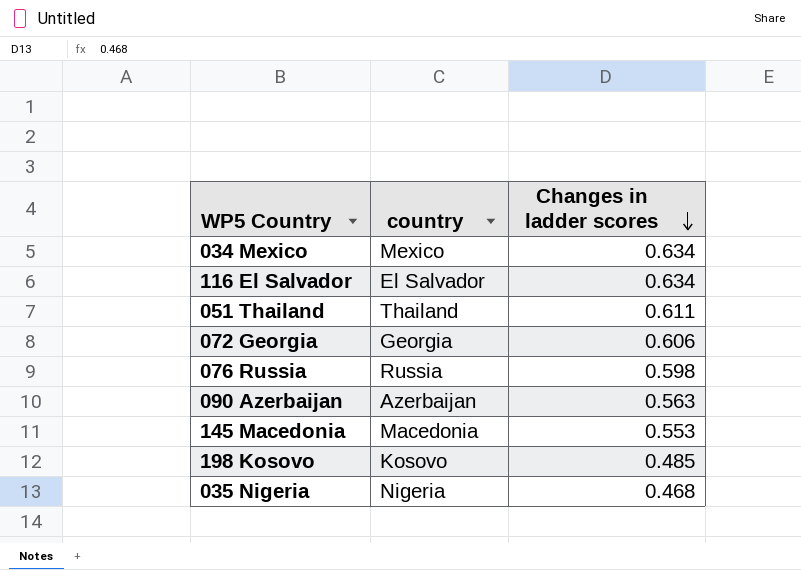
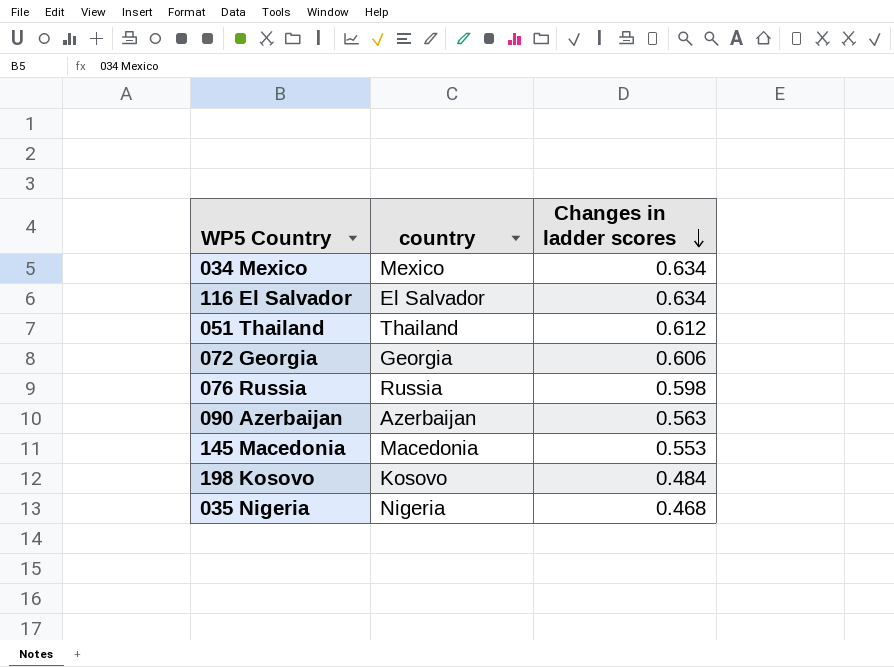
051 Thailand | Changes in ladder scores: 0.611 -> 0.612
198 Kosovo | Changes in ladder scores: 0.485 -> 0.484

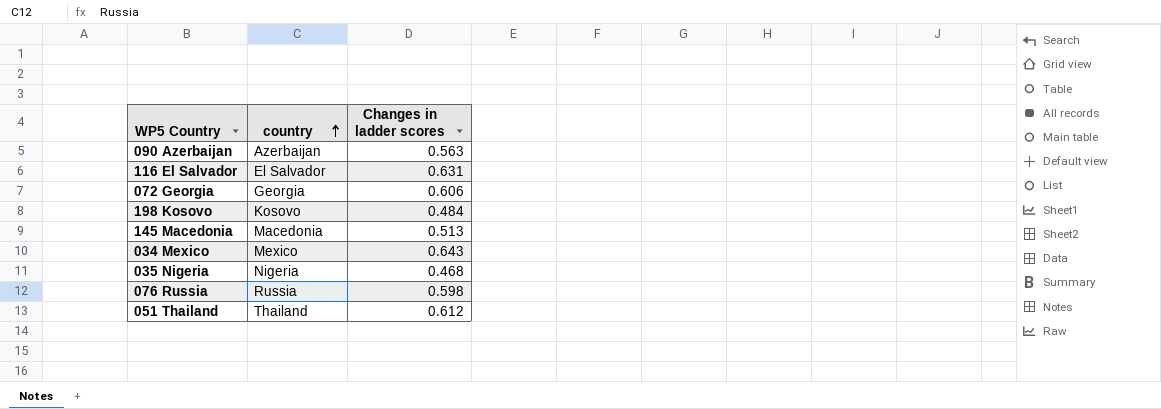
row order: Changes in ladder scores descending -> country ascending
116 El Salvador | Changes in ladder scores: 0.634 -> 0.631
145 Macedonia | Changes in ladder scores: 0.553 -> 0.513
034 Mexico | Changes in ladder scores: 0.634 -> 0.643

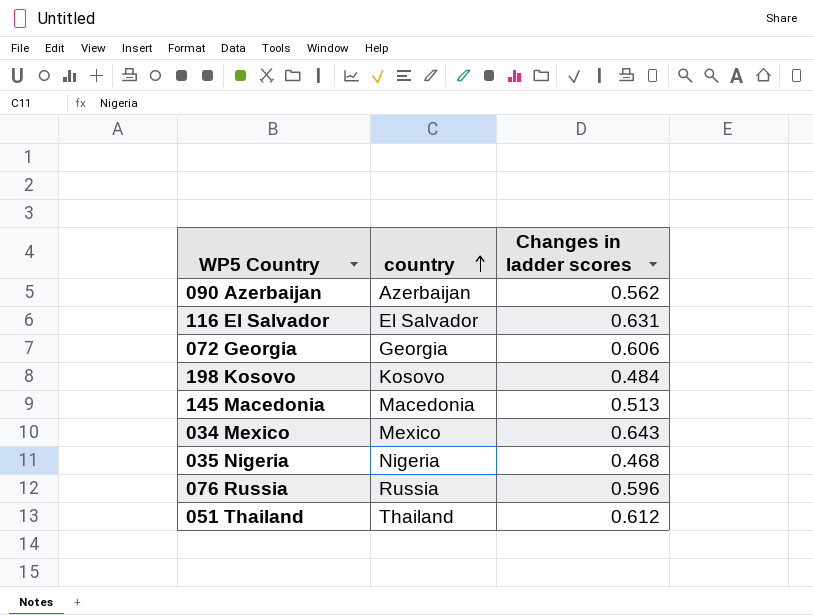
090 Azerbaijan | Changes in ladder scores: 0.563 -> 0.562
076 Russia | Changes in ladder scores: 0.598 -> 0.596

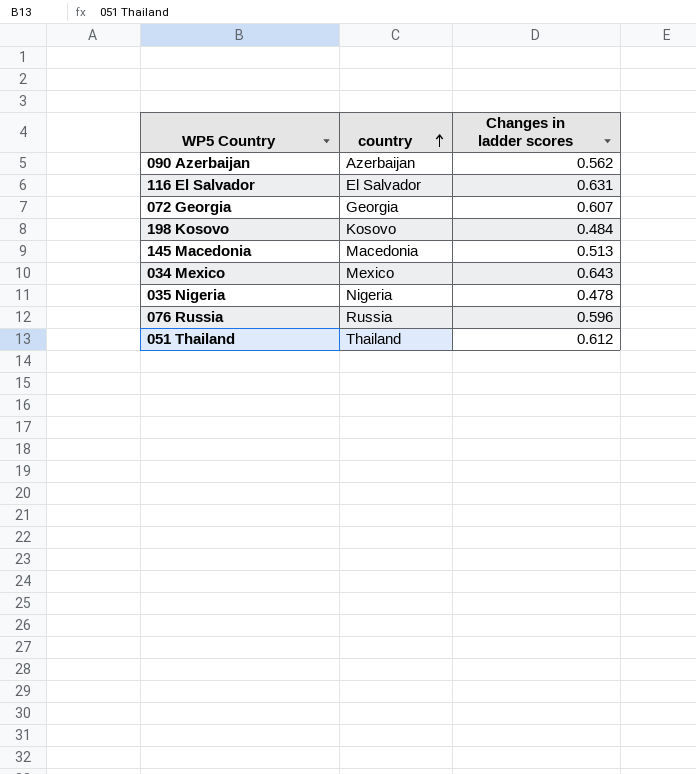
072 Georgia | Changes in ladder scores: 0.606 -> 0.607
035 Nigeria | Changes in ladder scores: 0.468 -> 0.478

